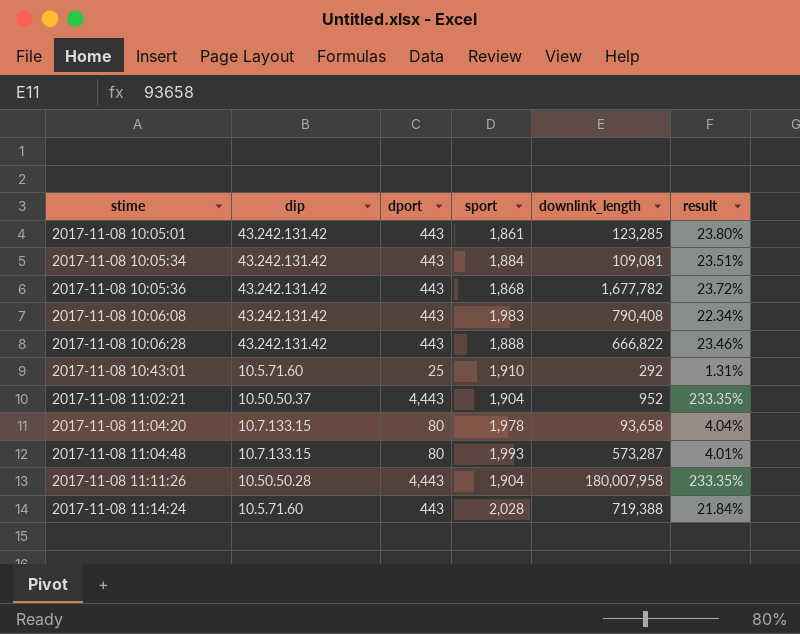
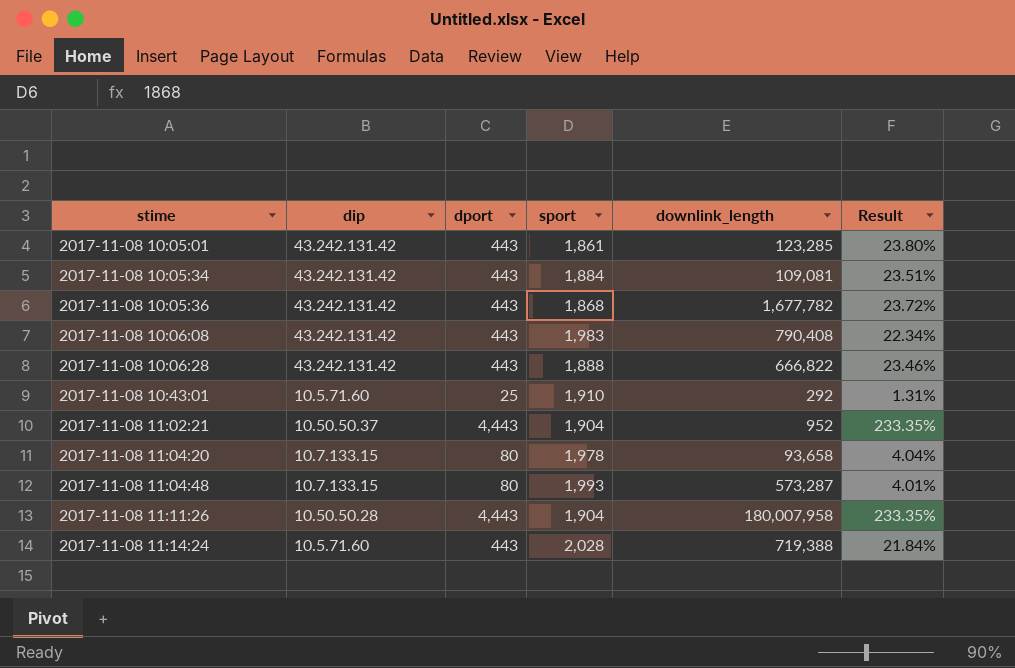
column name: result -> Result

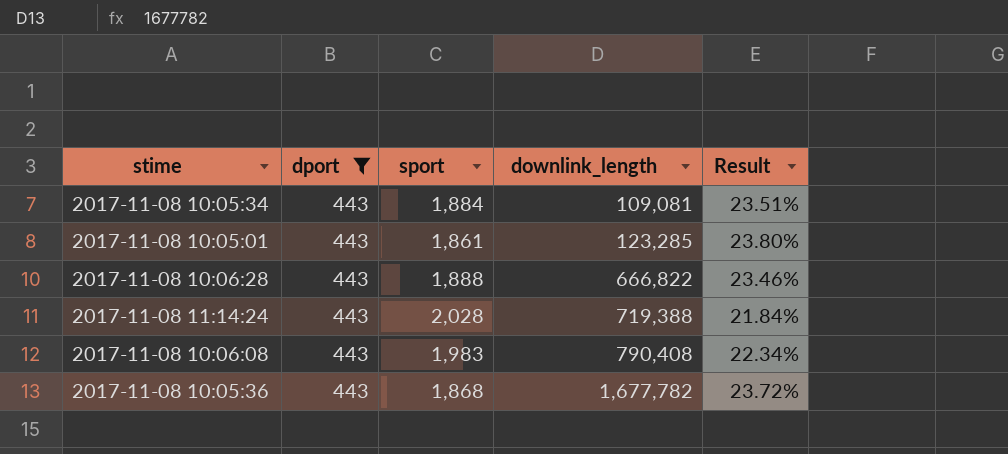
filter: none -> dport = 443
row order: stime ascending -> downlink_length ascending
column dip | position: 2 -> none

